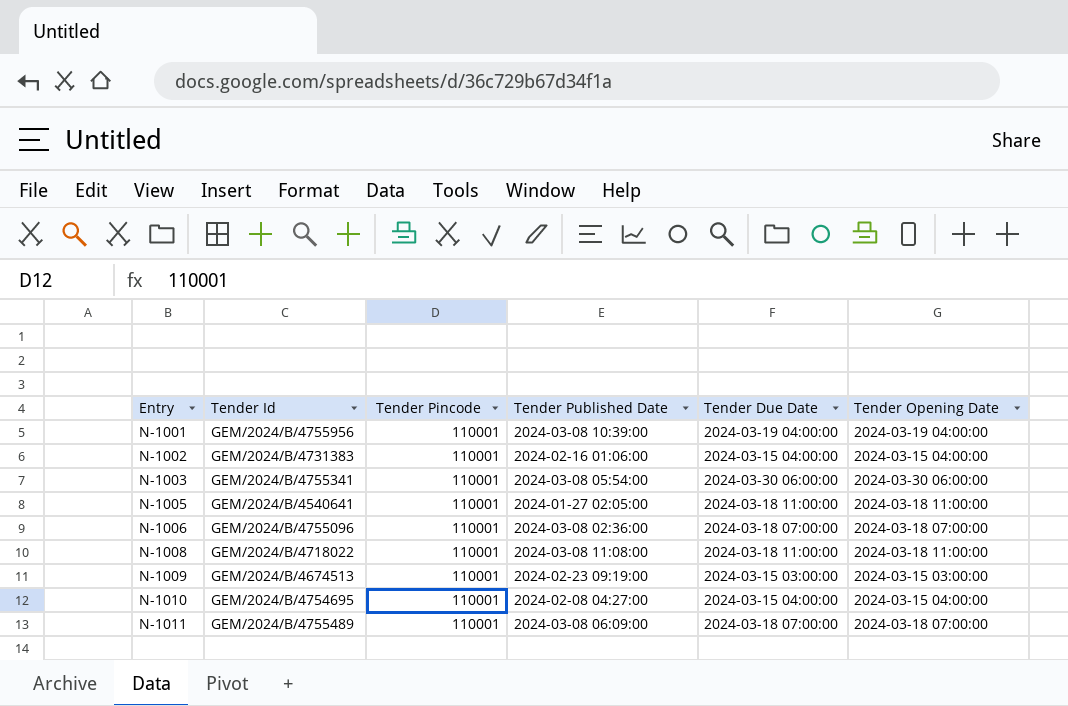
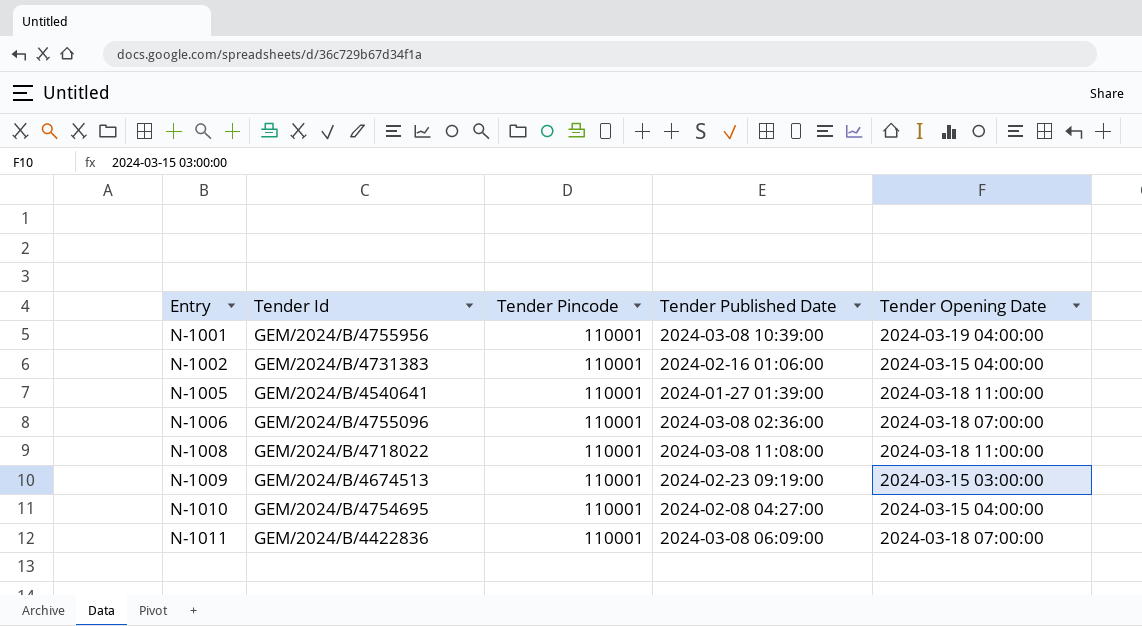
column Tender Due Date | position: 5 -> none
row N-1003: GEM/2024/B/4755341 | 110001 | 2024-03-08 05:54:00 | 2024-03-30 06:00:00 | 2024-03-30 06:00:00 -> none
N-1005 | Tender Published Date: 2024-01-27 02:05:00 -> 2024-01-27 01:39:00
N-1011 | Tender Id: GEM/2024/B/4755489 -> GEM/2024/B/4422836

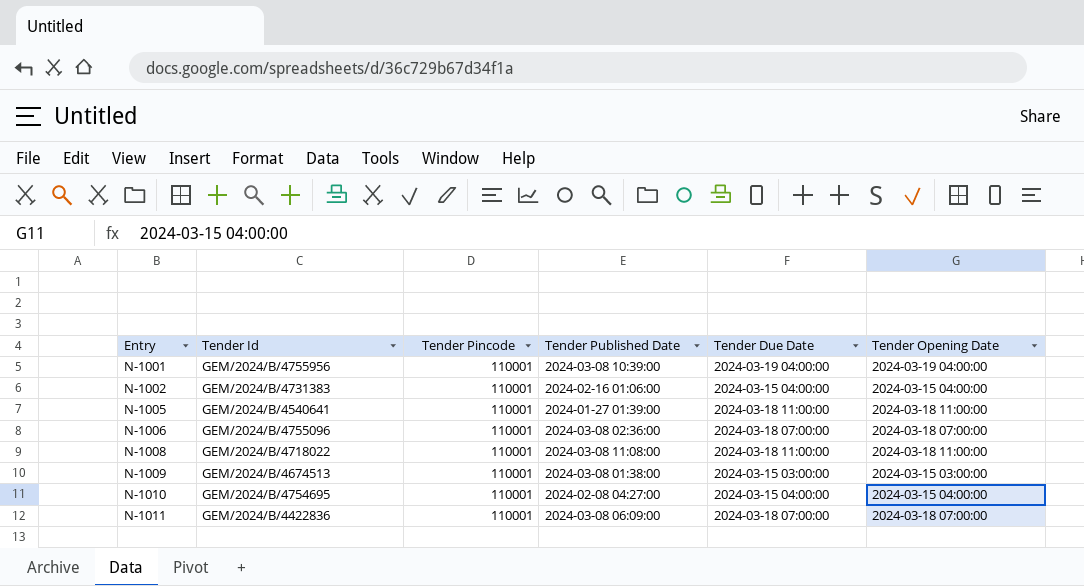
column Tender Due Date | position: none -> 5
N-1009 | Tender Published Date: 2024-02-23 09:19:00 -> 2024-03-08 01:38:00

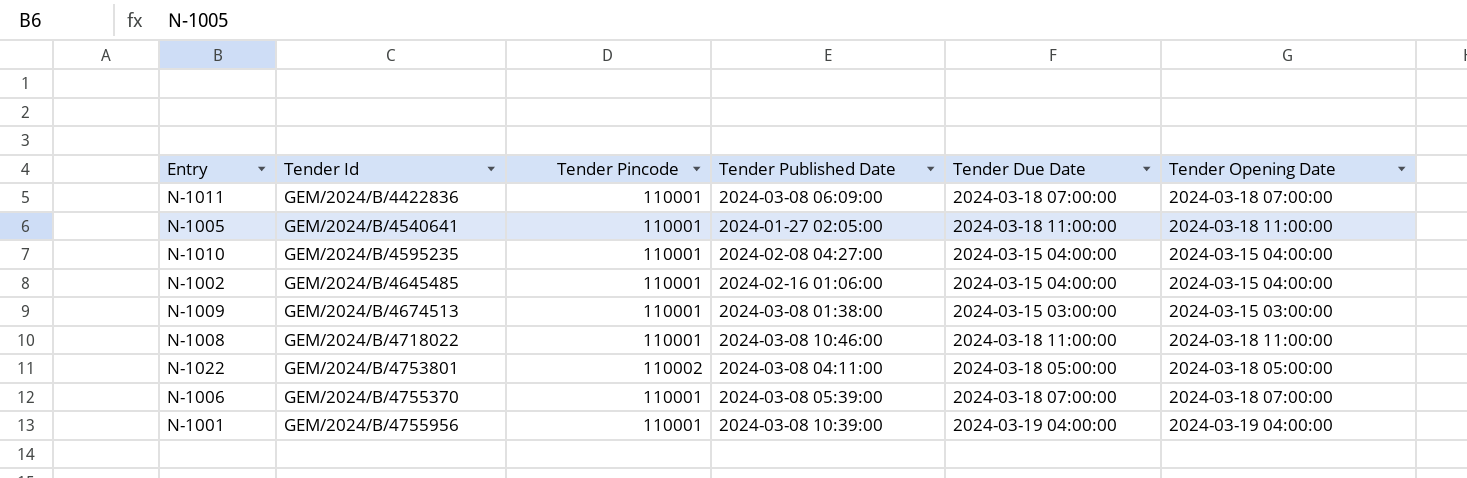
row order: Entry ascending -> Tender Id ascending
N-1005 | Tender Published Date: 2024-01-27 01:39:00 -> 2024-01-27 02:05:00
N-1010 | Tender Id: GEM/2024/B/4754695 -> GEM/2024/B/4595235
N-1002 | Tender Id: GEM/2024/B/4731383 -> GEM/2024/B/4645485
N-1008 | Tender Published Date: 2024-03-08 11:08:00 -> 2024-03-08 10:46:00
row N-1022: none -> GEM/2024/B/4753801 | 110002 | 2024-03-08 04:11:00 | 2024-03-18 05:00:00 | 2024-03-18 05:00:00
N-1006 | Tender Id: GEM/2024/B/4755096 -> GEM/2024/B/4755370
N-1006 | Tender Published Date: 2024-03-08 02:36:00 -> 2024-03-08 05:39:00

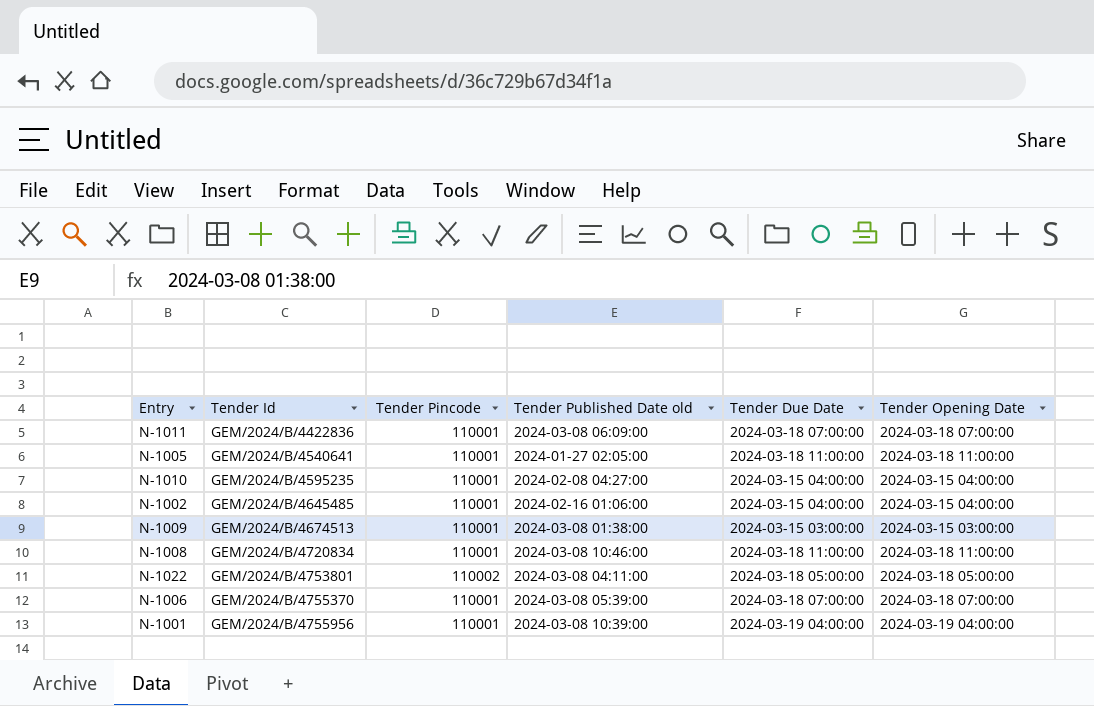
column name: Tender Published Date -> Tender Published Date old
N-1008 | Tender Id: GEM/2024/B/4718022 -> GEM/2024/B/4720834

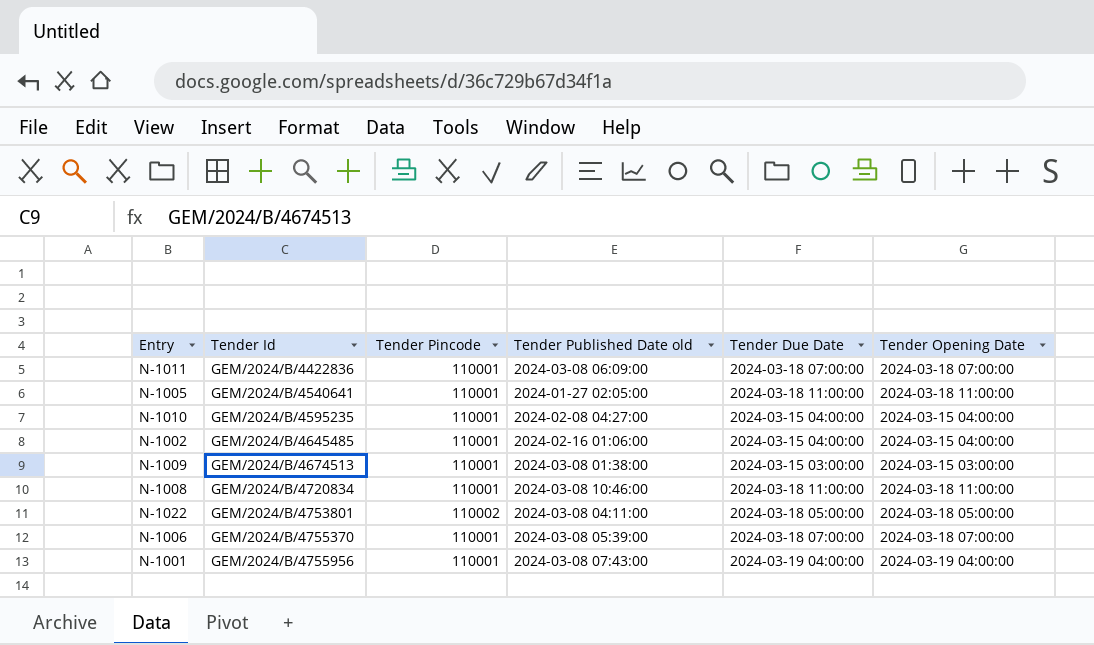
N-1001 | Tender Published Date old: 2024-03-08 10:39:00 -> 2024-03-08 07:43:00

